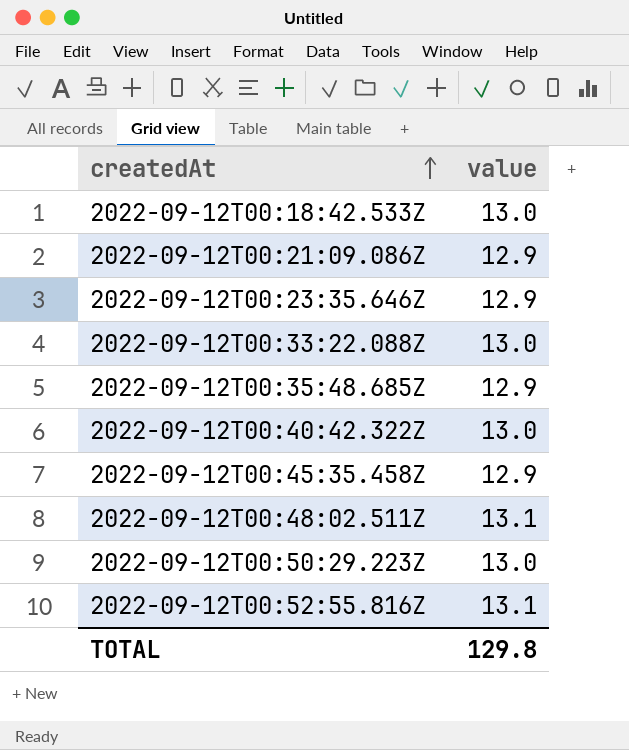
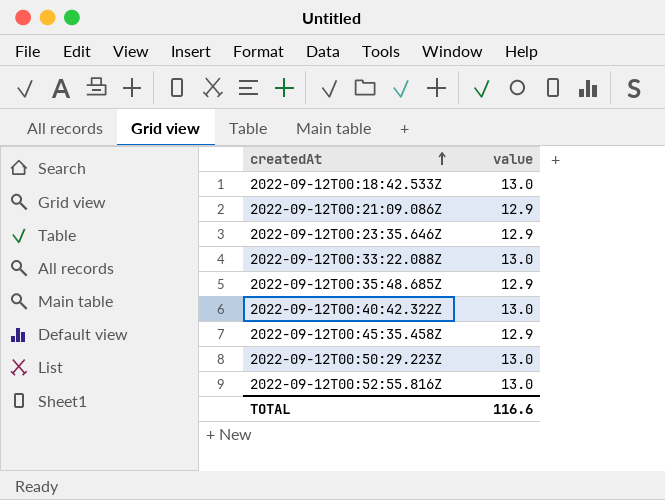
row 2022-09-12T00:48:02.511Z: 13.1 -> none
2022-09-12T00:52:55.816Z | value: 13.1 -> 13.0
TOTAL | value: 129.8 -> 116.6

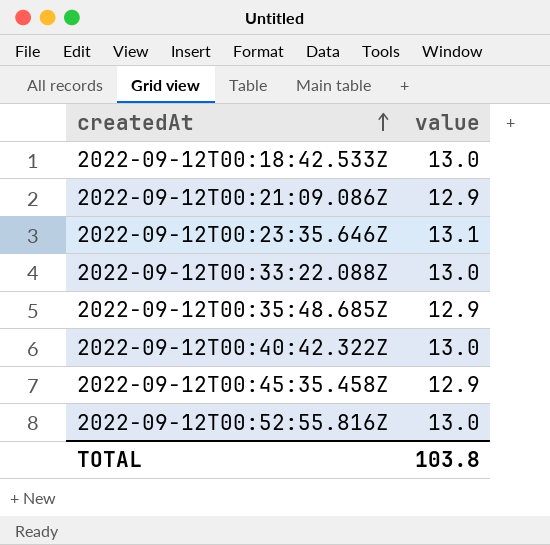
row 2022-09-12T00:50:29.223Z: 13.0 -> none
2022-09-12T00:23:35.646Z | value: 12.9 -> 13.1
TOTAL | value: 116.6 -> 103.8

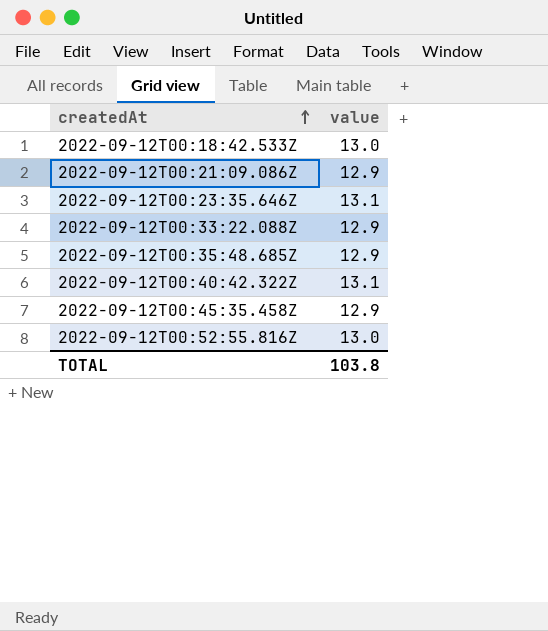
2022-09-12T00:33:22.088Z | value: 13.0 -> 12.9
2022-09-12T00:40:42.322Z | value: 13.0 -> 13.1

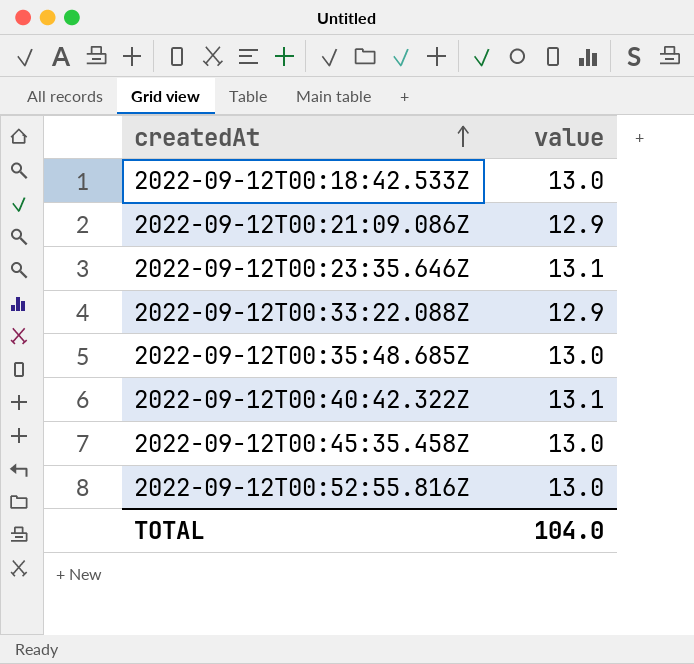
2022-09-12T00:35:48.685Z | value: 12.9 -> 13.0
2022-09-12T00:45:35.458Z | value: 12.9 -> 13.0
TOTAL | value: 103.8 -> 104.0

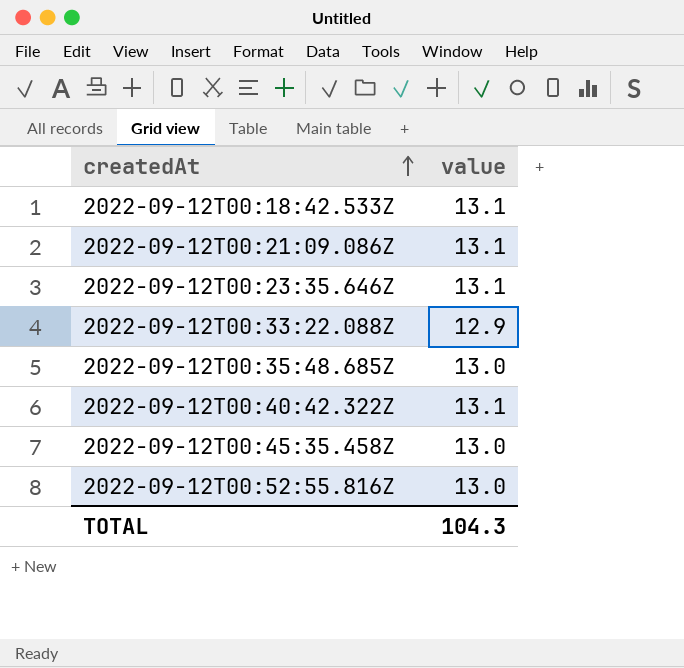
2022-09-12T00:18:42.533Z | value: 13.0 -> 13.1
2022-09-12T00:21:09.086Z | value: 12.9 -> 13.1
TOTAL | value: 104.0 -> 104.3

